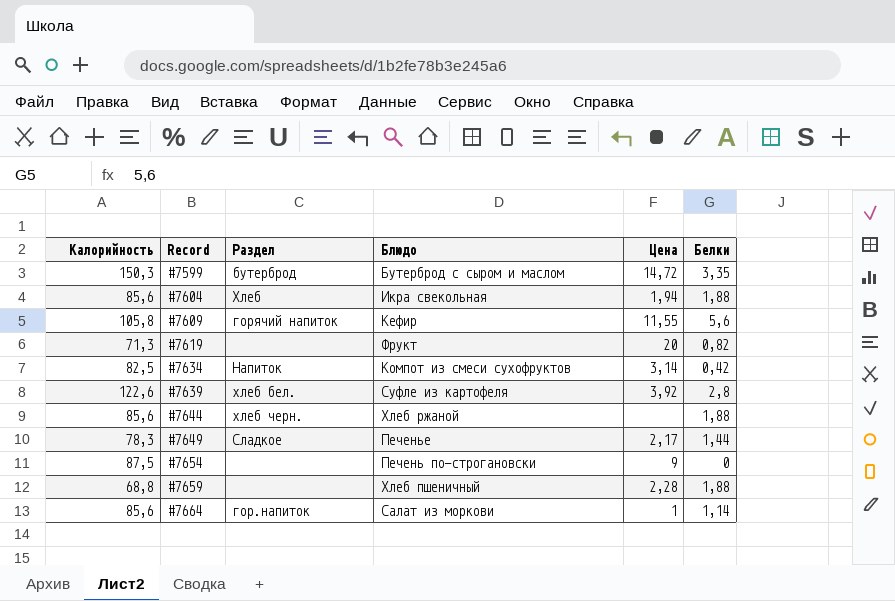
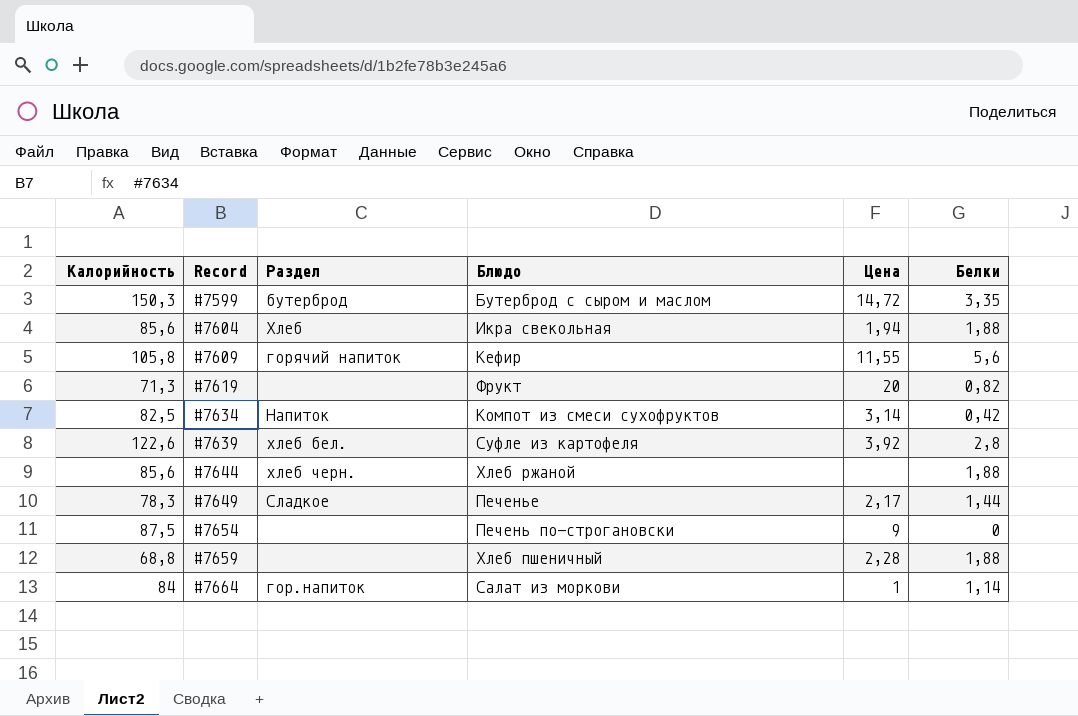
#7664 | Калорийность: 85,6 -> 84

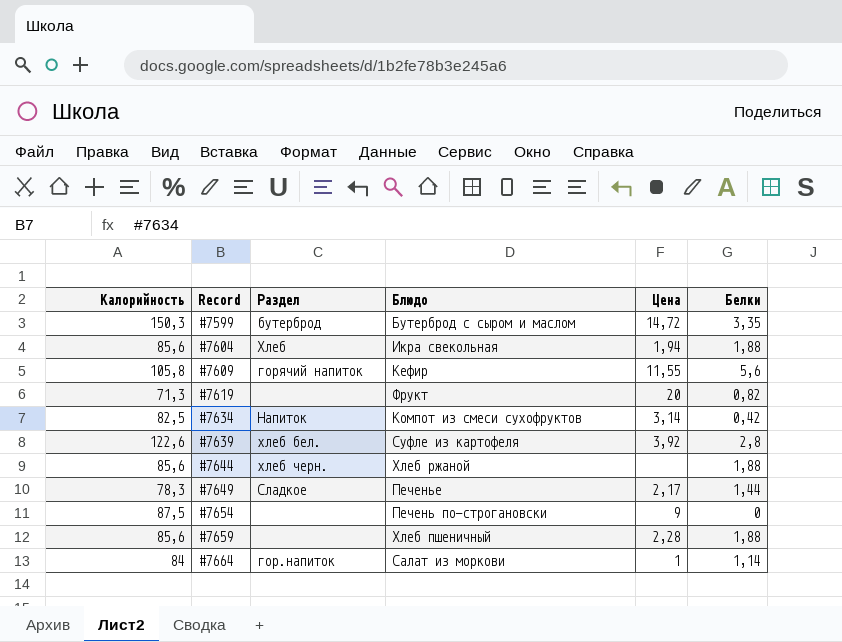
#7659 | Калорийность: 68,8 -> 85,6

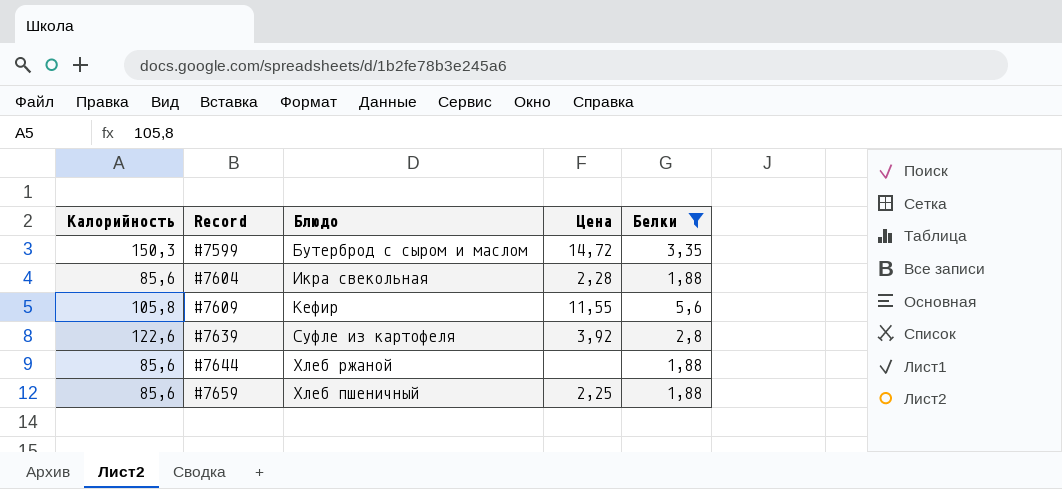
filter: none -> Белки >= 1,88
column Раздел | position: 3 -> none
#7604 | Цена: 1,94 -> 2,28
#7659 | Цена: 2,28 -> 2,25

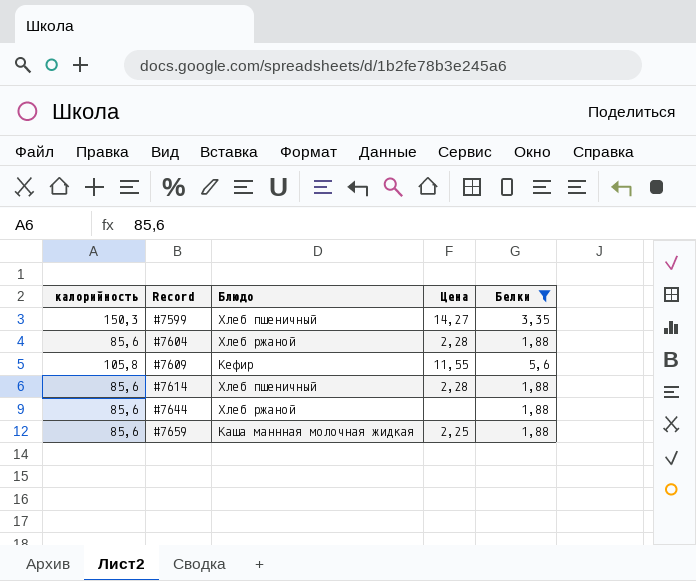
column name: Калорийность -> калорийность
row #7639: 122,6 | Суфле из картофеля | 3,92 | 2,8 -> none
#7599 | Блюдо: Бутерброд с сыром и маслом -> Хлеб пшеничный
#7599 | Цена: 14,72 -> 14,27
#7604 | Блюдо: Икра свекольная -> Хлеб ржаной
row #7614: none -> 85,6 | Хлеб пшеничный | 2,28 | 1,88
#7659 | Блюдо: Хлеб пшеничный -> Каша маннная молочная жидкая

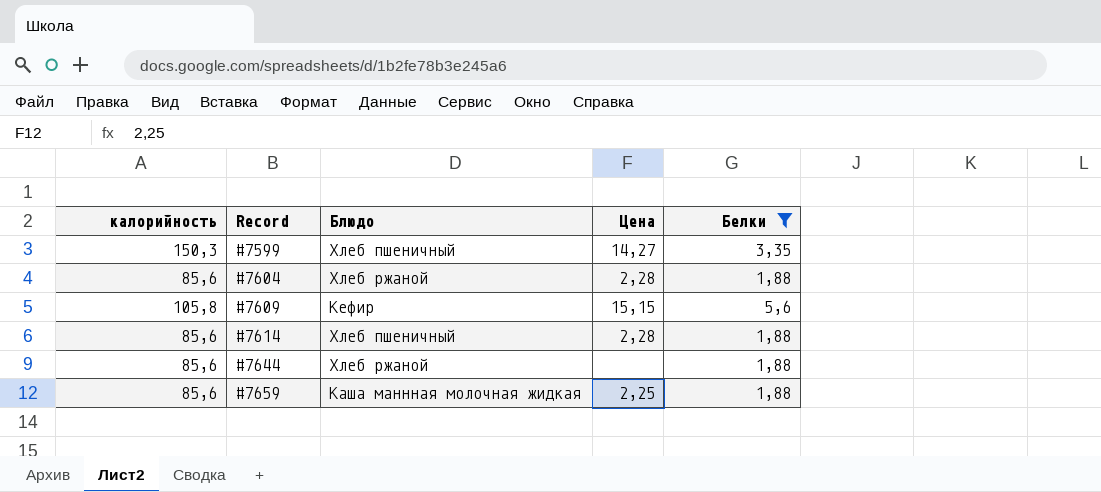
#7609 | Цена: 11,55 -> 15,15

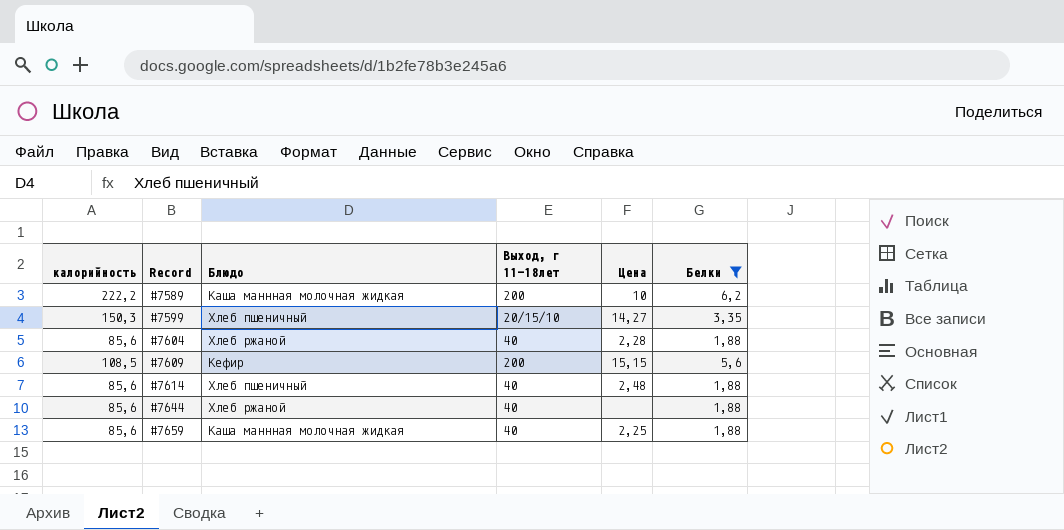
column Выход, г 11-18лет | position: none -> 4
row #7589: none -> 222,2 | Каша маннная молочная жидкая | 200 | 10 | 6,2
#7609 | калорийность: 105,8 -> 108,5
#7614 | Цена: 2,28 -> 2,48

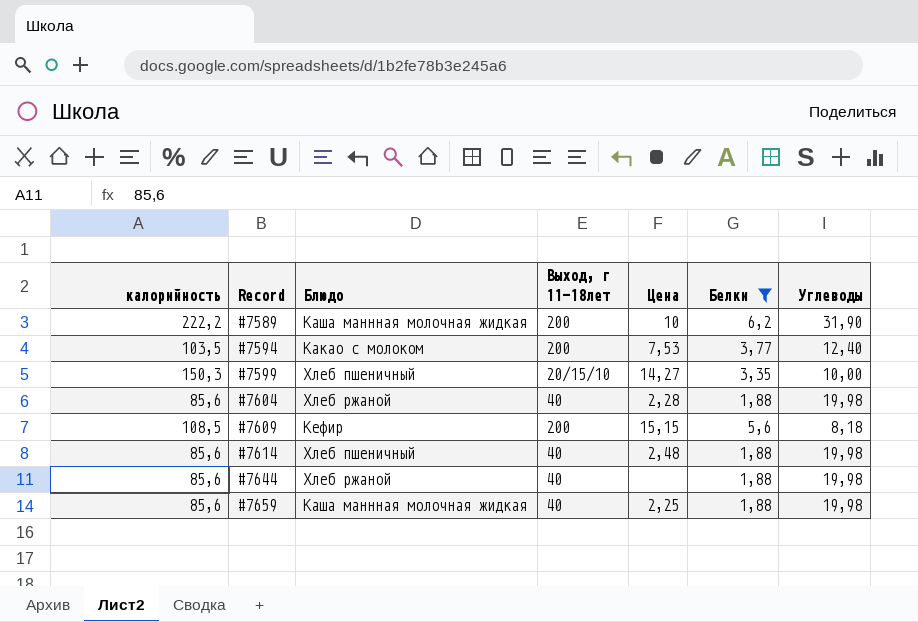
column Углеводы | position: none -> 7
row #7594: none -> 103,5 | Какао с молоком | 200 | 7,53 | 3,77 | 12,40

